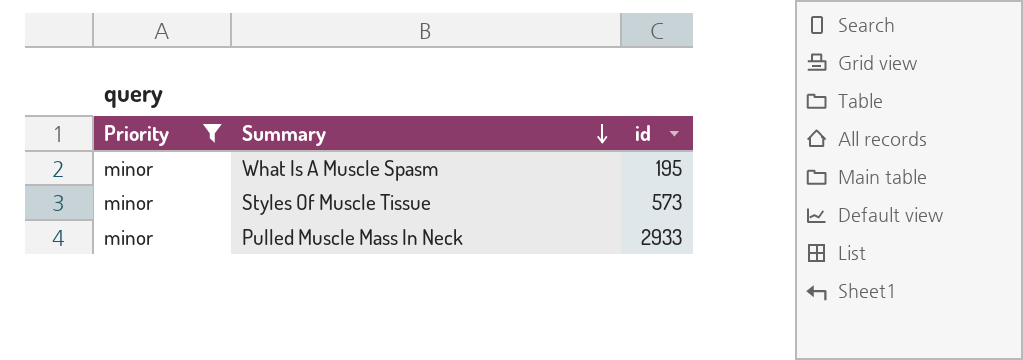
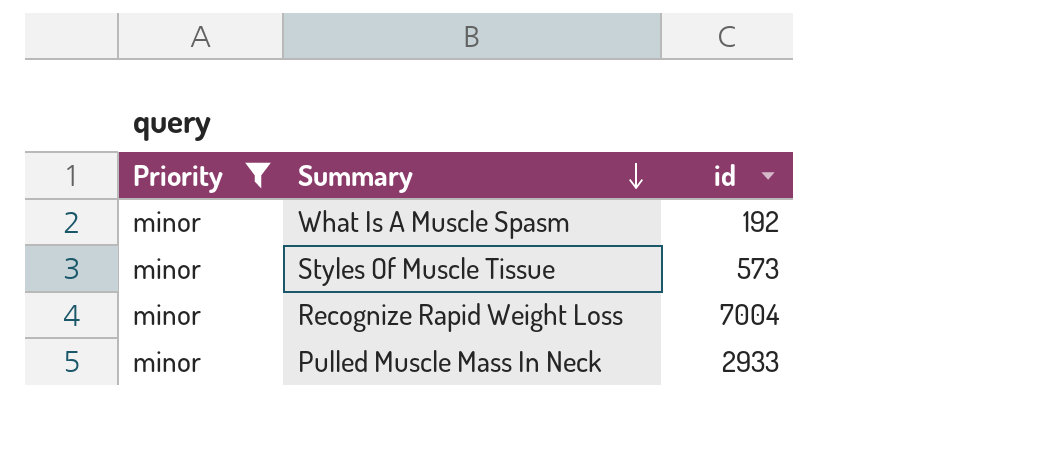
What Is A Muscle Spasm | id: 195 -> 192
row Recognize Rapid Weight Loss: none -> minor | 7004

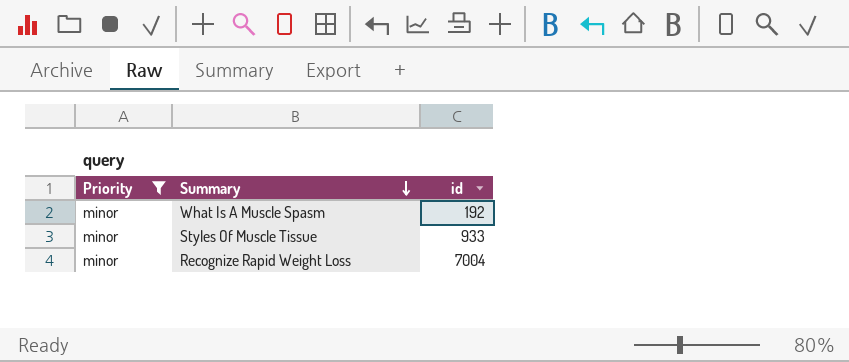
row Pulled Muscle Mass In Neck: minor | 2933 -> none
Styles Of Muscle Tissue | id: 573 -> 933

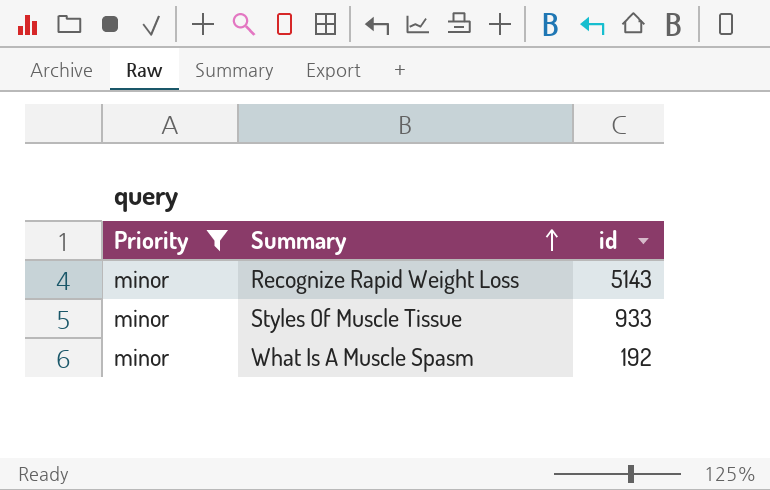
row order: Summary descending -> Summary ascending
Recognize Rapid Weight Loss | id: 7004 -> 5143

